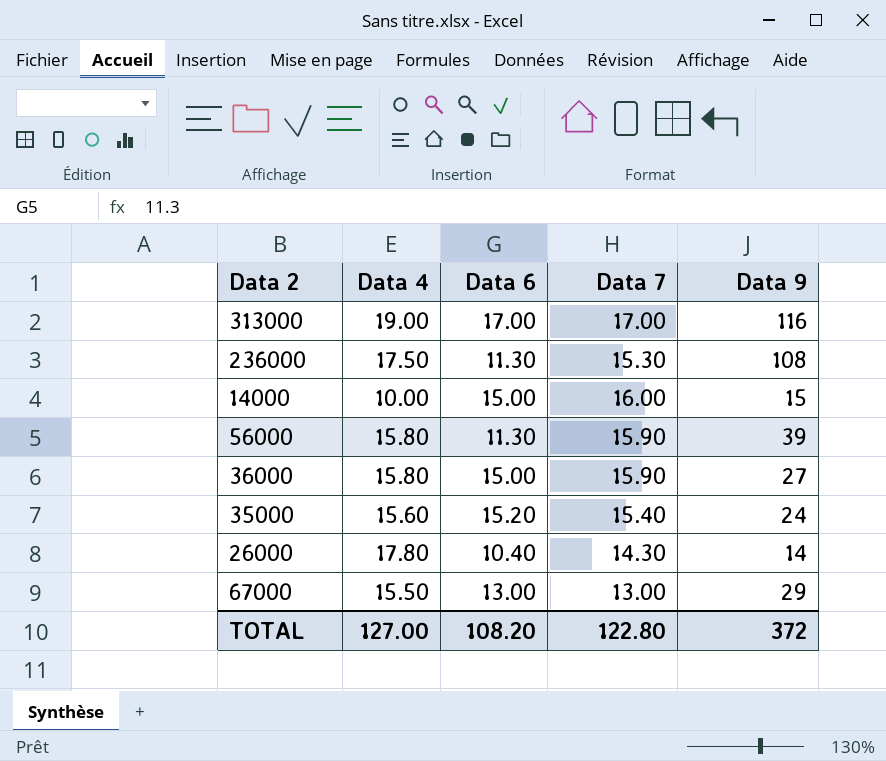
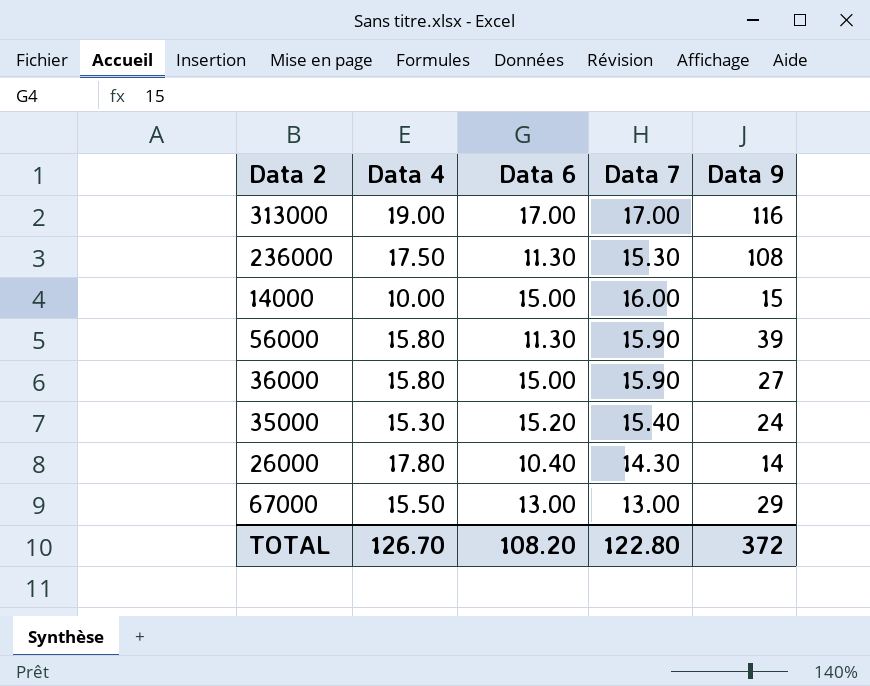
35000 | Data 4: 15.60 -> 15.30
TOTAL | Data 4: 127.00 -> 126.70

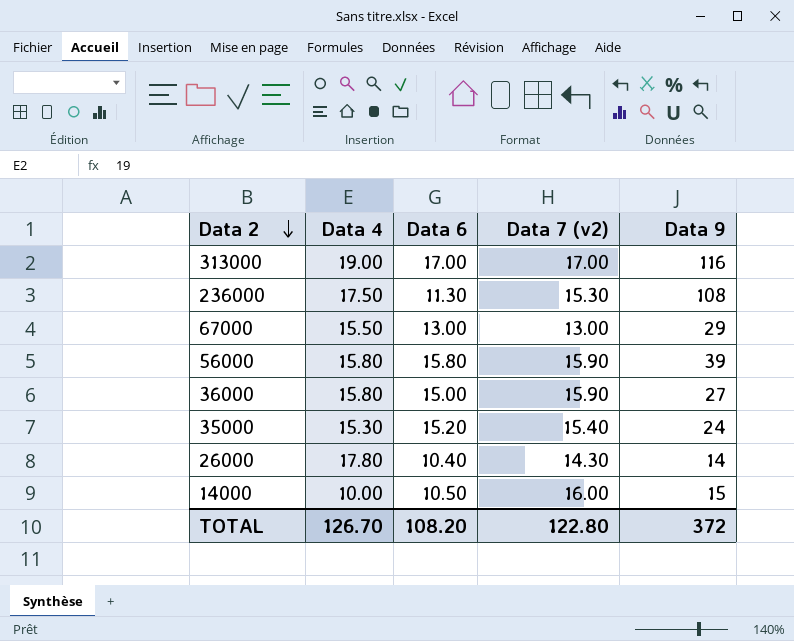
row order: none -> Data 2 descending
column name: Data 7 -> Data 7 (v2)
56000 | Data 6: 11.30 -> 15.80
14000 | Data 6: 15.00 -> 10.50

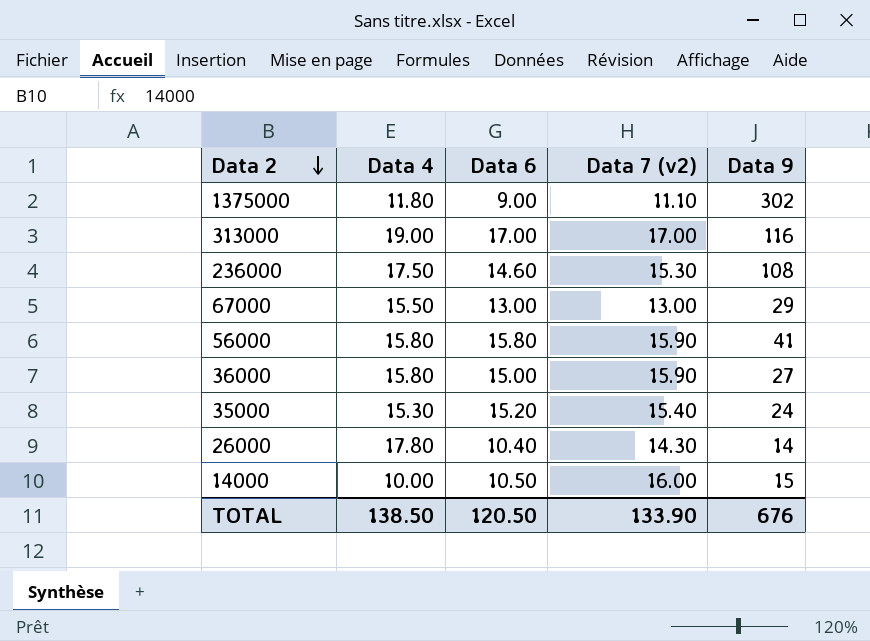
row 1375000: none -> 11.80 | 9.00 | 11.10 | 302
236000 | Data 6: 11.30 -> 14.60
56000 | Data 9: 39 -> 41
TOTAL | Data 4: 126.70 -> 138.50
TOTAL | Data 6: 108.20 -> 120.50
TOTAL | Data 7 (v2): 122.80 -> 133.90
TOTAL | Data 9: 372 -> 676

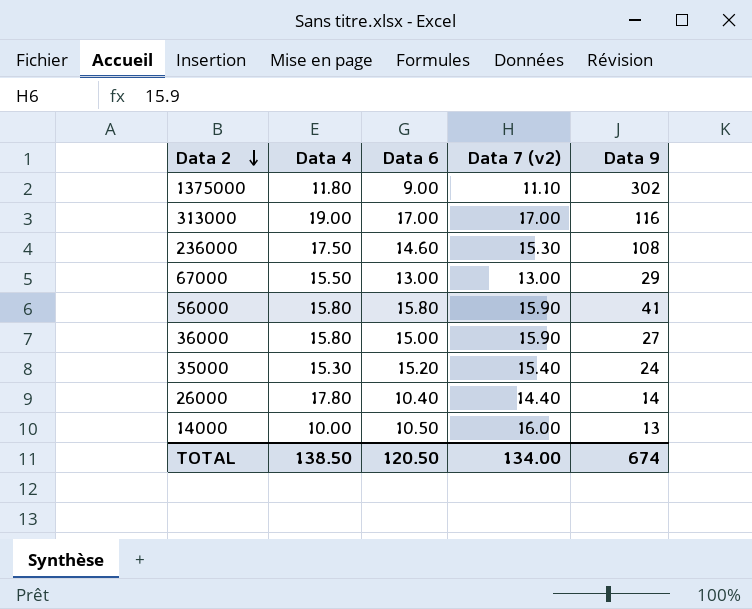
26000 | Data 7 (v2): 14.30 -> 14.40
14000 | Data 9: 15 -> 13
TOTAL | Data 7 (v2): 133.90 -> 134.00
TOTAL | Data 9: 676 -> 674

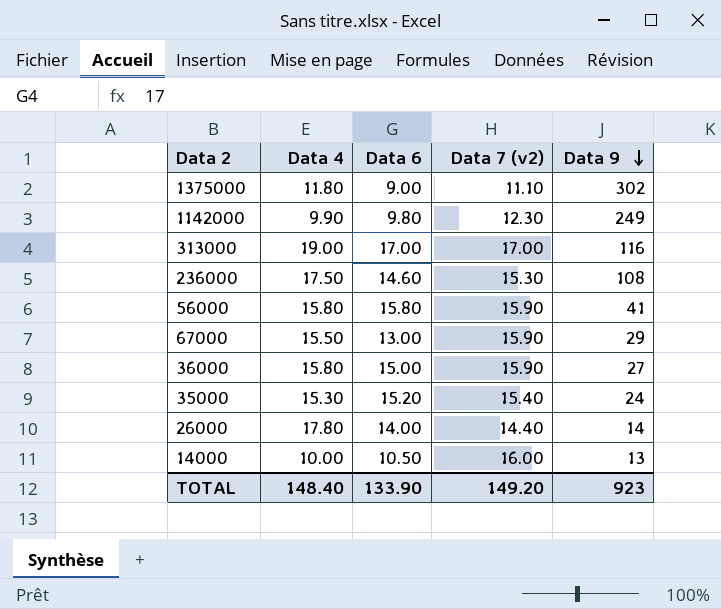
row order: Data 2 descending -> Data 9 descending
row 1142000: none -> 9.90 | 9.80 | 12.30 | 249
67000 | Data 7 (v2): 13.00 -> 15.90
26000 | Data 6: 10.40 -> 14.00
TOTAL | Data 4: 138.50 -> 148.40
TOTAL | Data 6: 120.50 -> 133.90
TOTAL | Data 7 (v2): 134.00 -> 149.20
TOTAL | Data 9: 674 -> 923

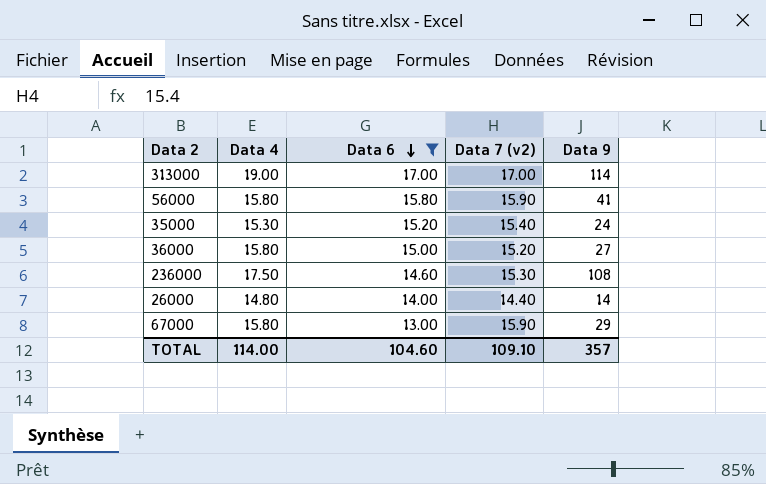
filter: none -> Data 6 >= 13.00
row order: Data 9 descending -> Data 6 descending
313000 | Data 9: 116 -> 114
36000 | Data 7 (v2): 15.90 -> 15.20
26000 | Data 4: 17.80 -> 14.80
67000 | Data 4: 15.50 -> 15.80
TOTAL | Data 4: 148.40 -> 114.00
TOTAL | Data 6: 133.90 -> 104.60
TOTAL | Data 7 (v2): 149.20 -> 109.10
TOTAL | Data 9: 923 -> 357

